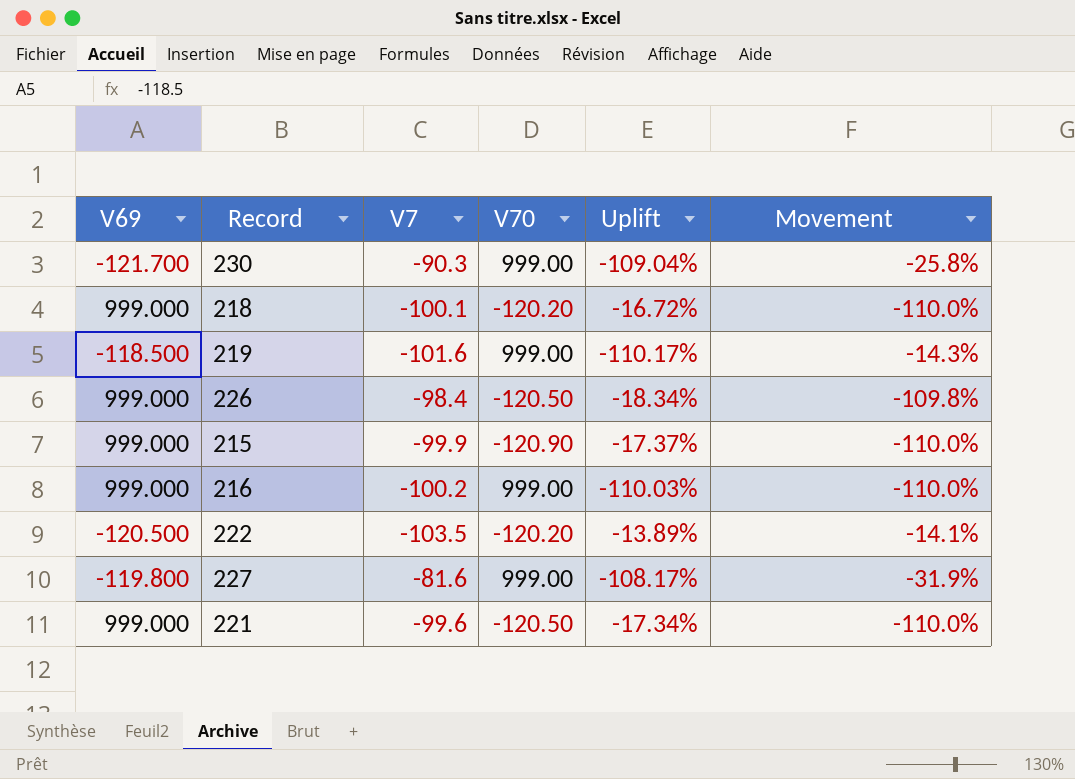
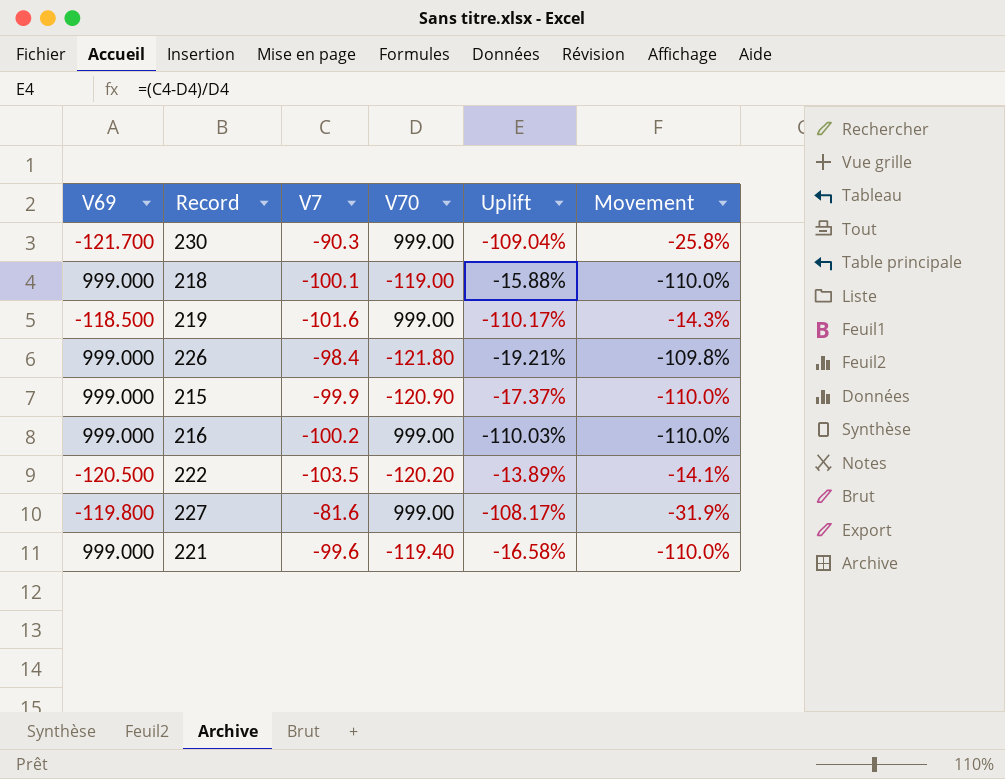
218 | V70: -120.20 -> -119.00
218 | Uplift: -16.72% -> -15.88%
226 | V70: -120.50 -> -121.80
226 | Uplift: -18.34% -> -19.21%
221 | V70: -120.50 -> -119.40
221 | Uplift: -17.34% -> -16.58%

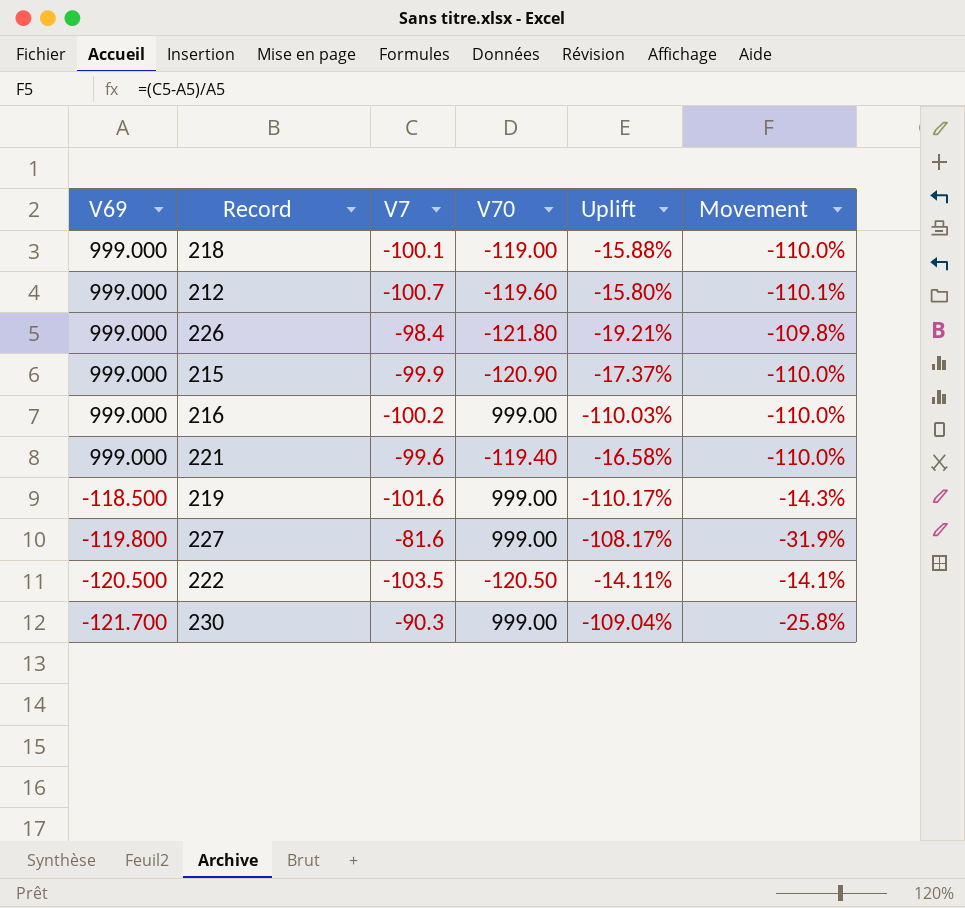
row order: none -> V69 descending
row 212: none -> 999.000 | -100.7 | -119.60 | -15.80% | -110.1%
222 | V70: -120.20 -> -120.50
222 | Uplift: -13.89% -> -14.11%

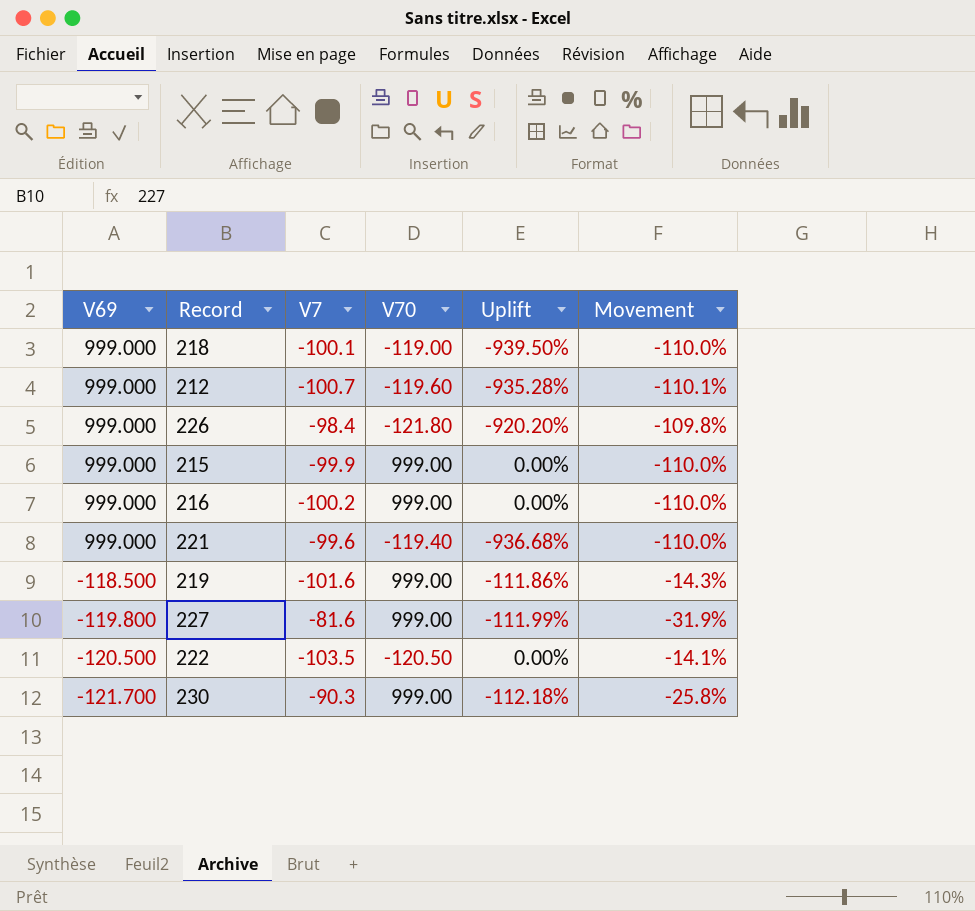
column Uplift | formula: ([V7] - [V70]) / [V70] -> ([V69] - [V70]) / [V70]
215 | V70: -120.90 -> 999.00

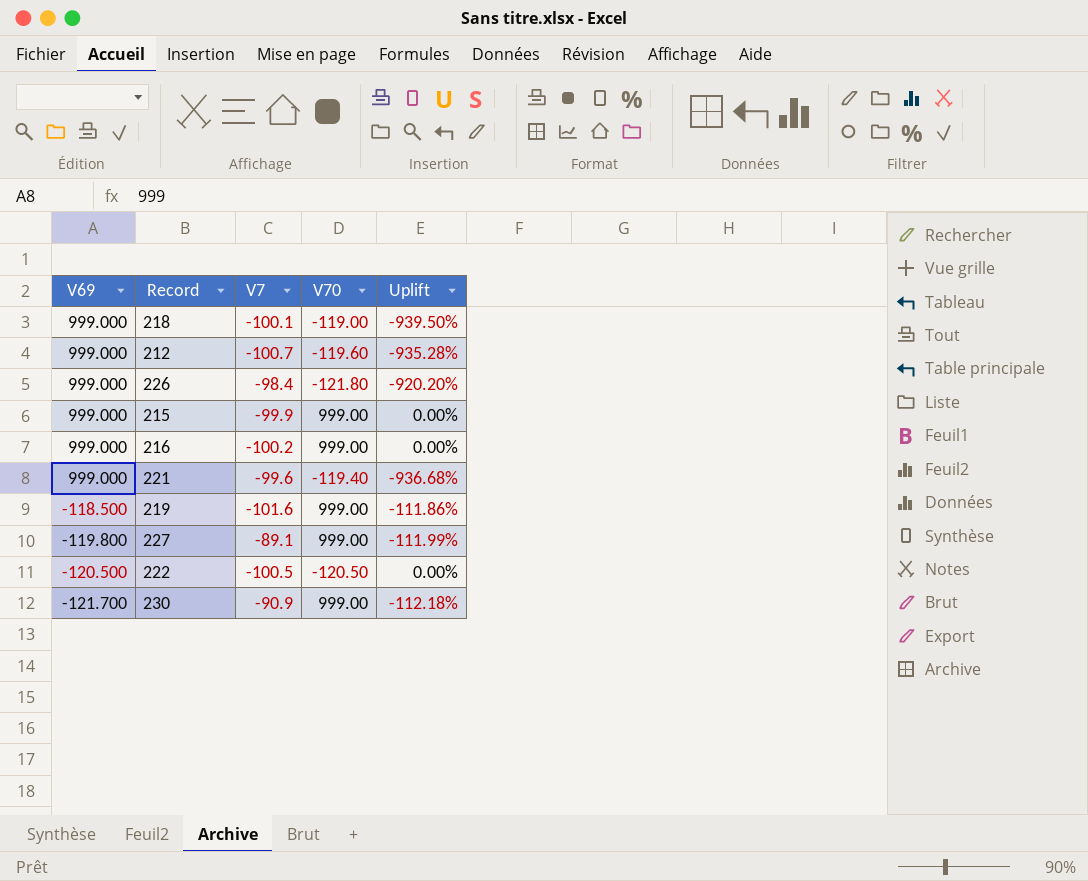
column Movement | formula: ([V7] - [V69]) / [V69] -> none
227 | V7: -81.6 -> -89.1
222 | V7: -103.5 -> -100.5
230 | V7: -90.3 -> -90.9

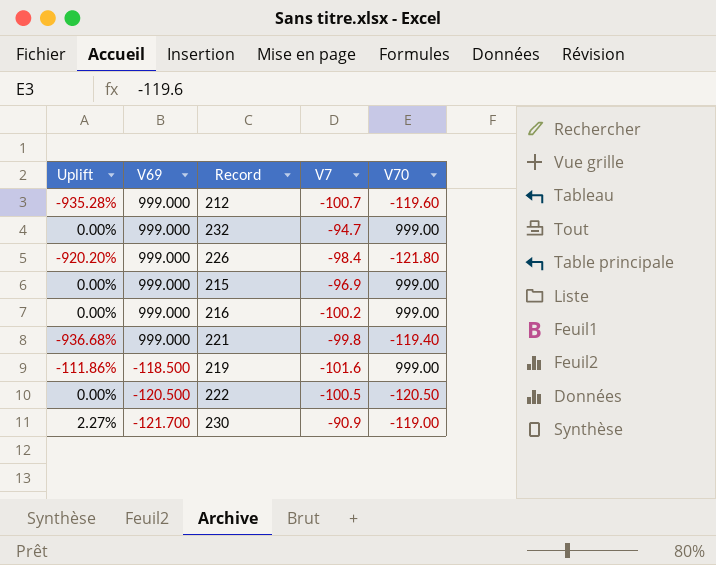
column Uplift | position: 5 -> 1
row 218: 999.000 | -100.1 | -119.00 | -939.50% -> none
row 227: -119.800 | -89.1 | 999.00 | -111.99% -> none
row 232: none -> 0.00% | 999.000 | -94.7 | 999.00
215 | V7: -99.9 -> -96.9
221 | V7: -99.6 -> -99.8
230 | Uplift: -112.18% -> 2.27%
230 | V70: 999.00 -> -119.00

